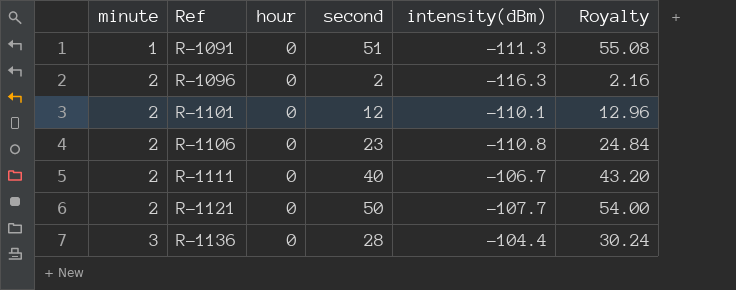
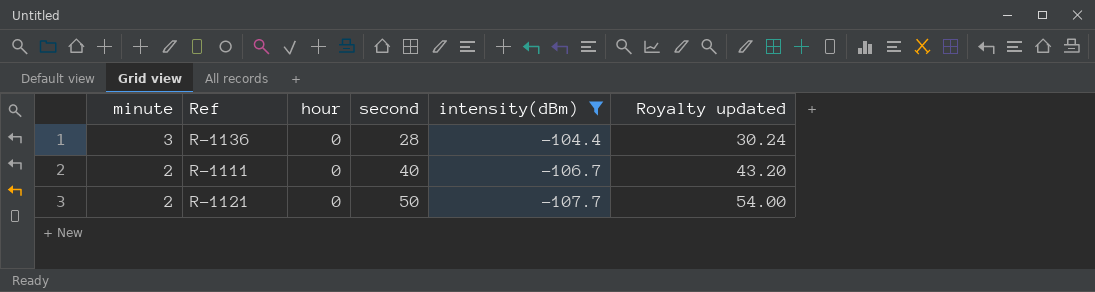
filter: none -> intensity(dBm) >= -107.7
row order: minute ascending -> minute descending
column name: Royalty -> Royalty updated

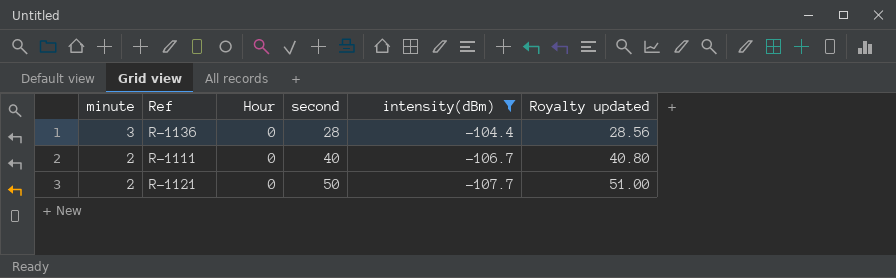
column name: hour -> Hour
column Royalty updated | formula: [second] * 1.08 -> [second] * 1.02

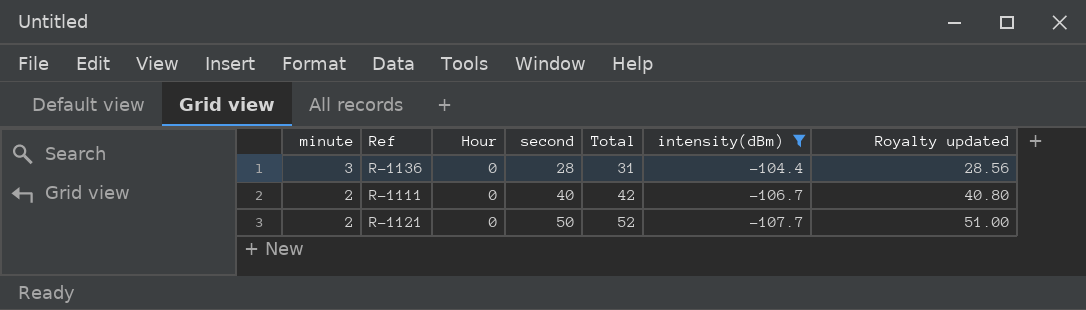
column Total | formula: none -> [minute] + [second]

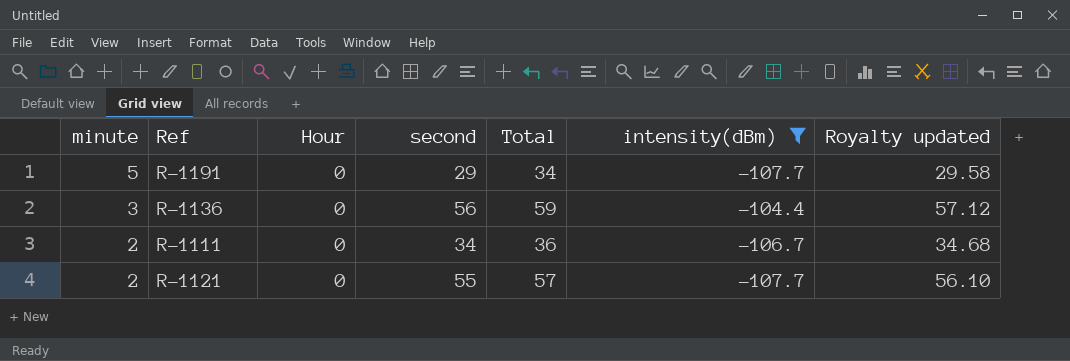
row R-1191: none -> 5 | 0 | 29 | 34 | -107.7 | 29.58
R-1136 | second: 28 -> 56
R-1136 | Total: 31 -> 59
R-1136 | Royalty updated: 28.56 -> 57.12
R-1111 | second: 40 -> 34
R-1111 | Total: 42 -> 36
R-1111 | Royalty updated: 40.80 -> 34.68
R-1121 | second: 50 -> 55
R-1121 | Total: 52 -> 57
R-1121 | Royalty updated: 51.00 -> 56.10

